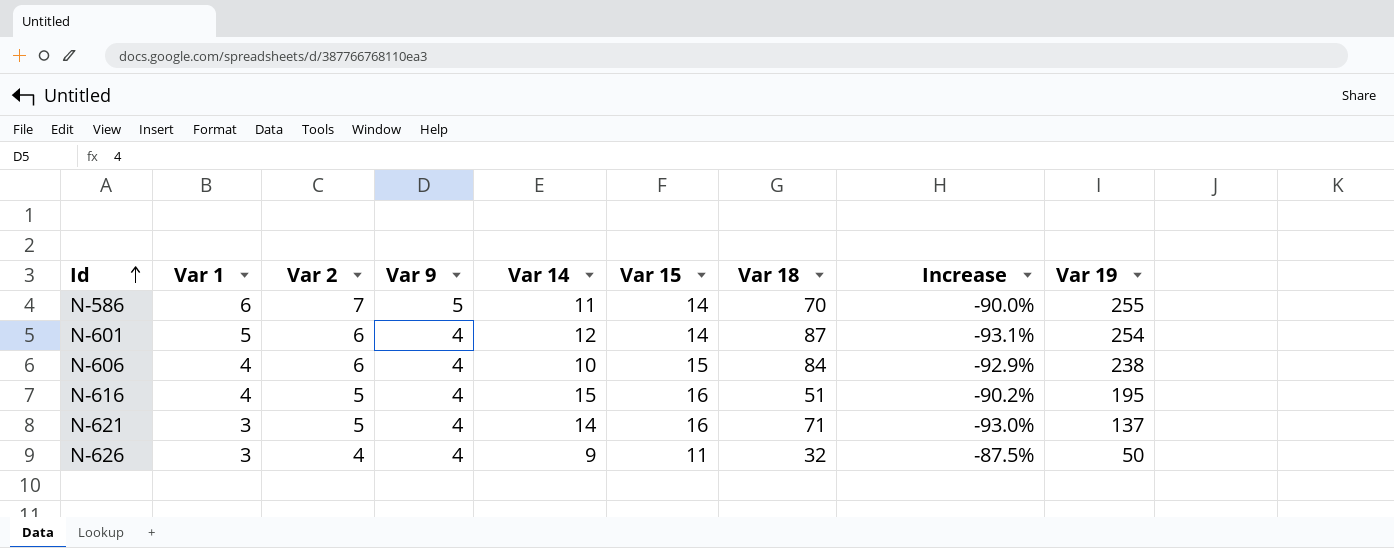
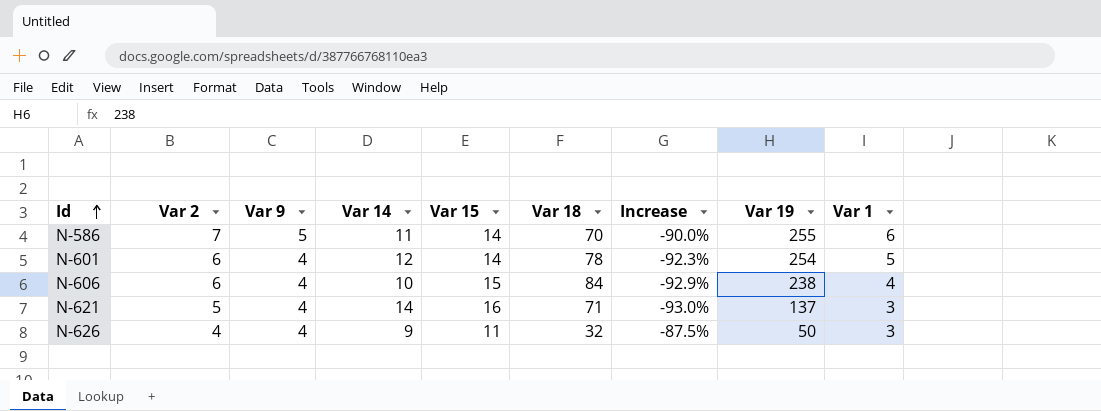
column Var 1 | position: 2 -> 9
row N-616: 4 | 5 | 4 | 15 | 16 | 51 | -90.2% | 195 -> none
N-601 | Var 18: 87 -> 78
N-601 | Increase: -93.1% -> -92.3%

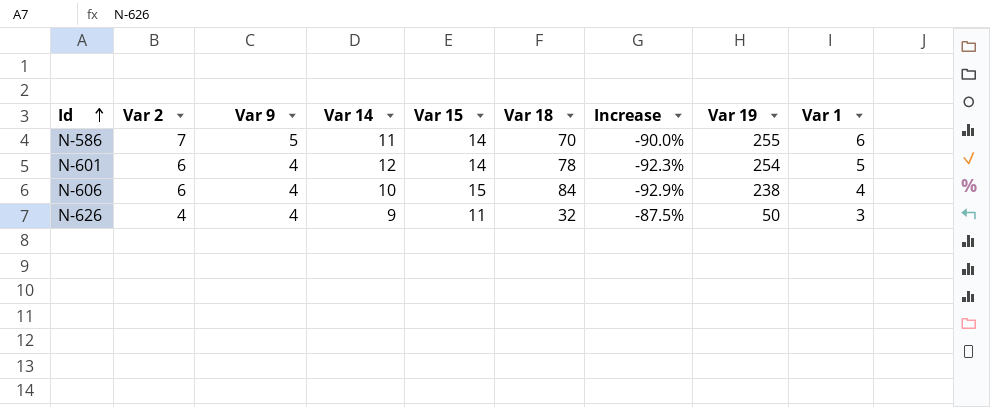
row N-621: 5 | 4 | 14 | 16 | 71 | -93.0% | 137 | 3 -> none

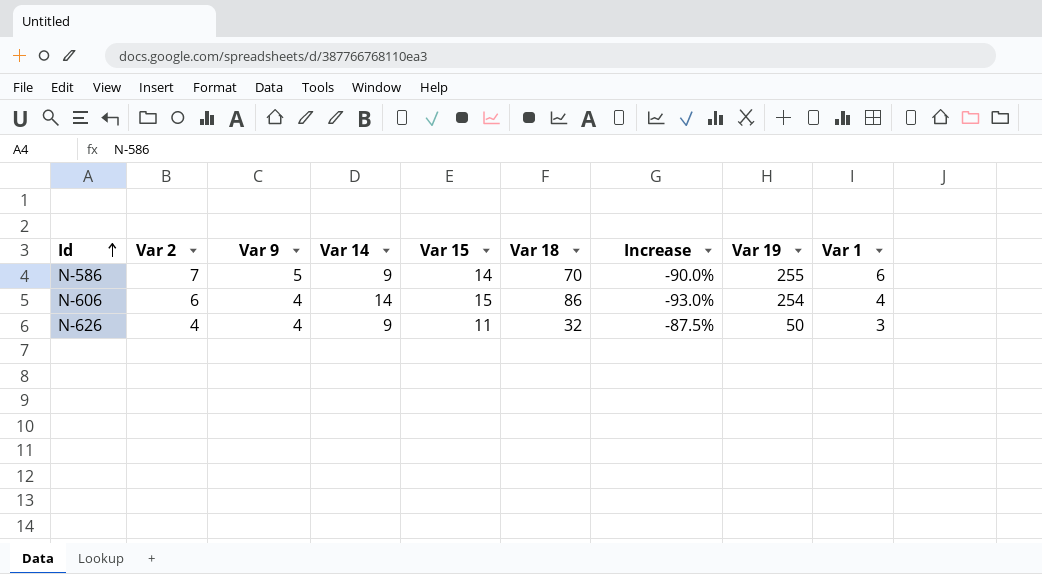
row N-601: 6 | 4 | 12 | 14 | 78 | -92.3% | 254 | 5 -> none
N-586 | Var 14: 11 -> 9
N-606 | Var 14: 10 -> 14
N-606 | Var 18: 84 -> 86
N-606 | Increase: -92.9% -> -93.0%
N-606 | Var 19: 238 -> 254

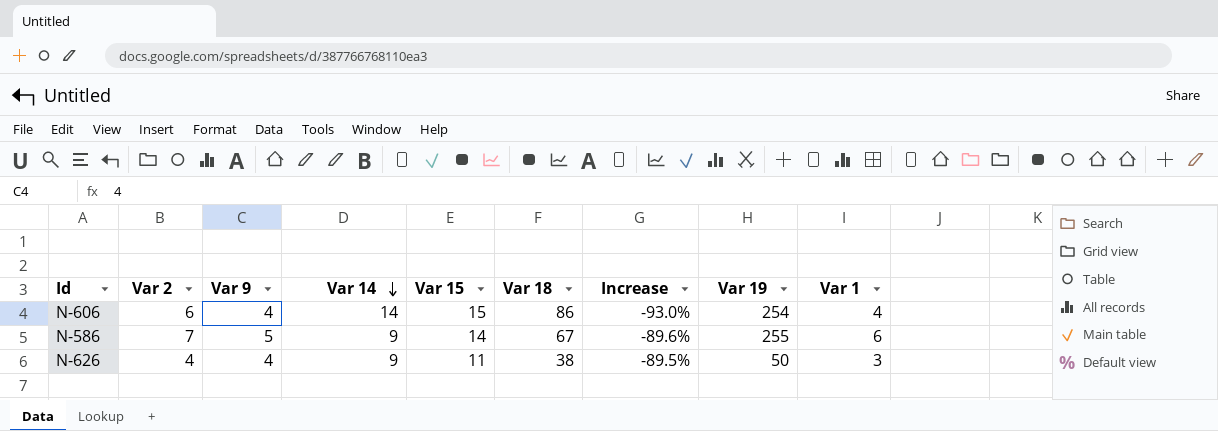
row order: Id ascending -> Var 14 descending
N-586 | Var 18: 70 -> 67
N-586 | Increase: -90.0% -> -89.6%
N-626 | Var 18: 32 -> 38
N-626 | Increase: -87.5% -> -89.5%

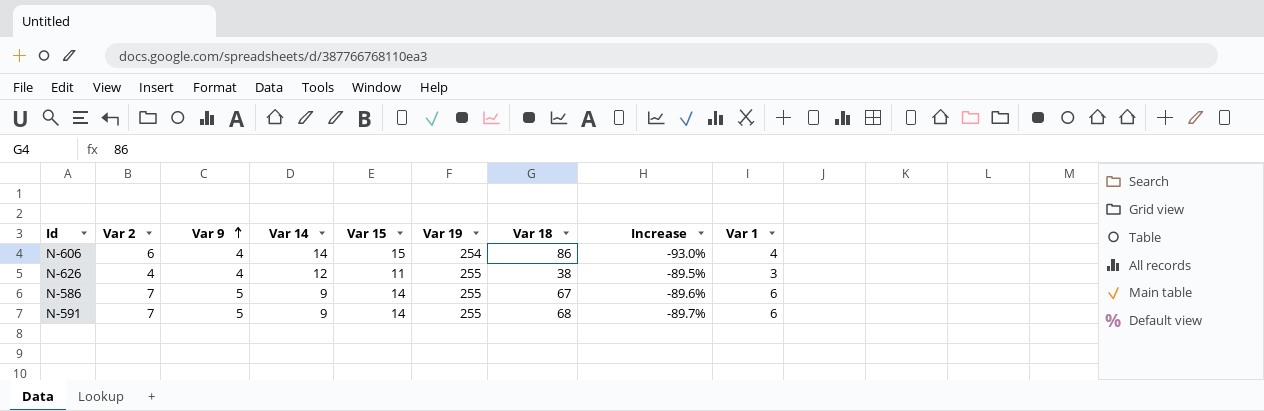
row order: Var 14 descending -> Var 9 ascending
column Var 19 | position: 8 -> 6
N-626 | Var 14: 9 -> 12
N-626 | Var 19: 50 -> 255
row N-591: none -> 7 | 5 | 9 | 14 | 255 | 68 | -89.7% | 6

